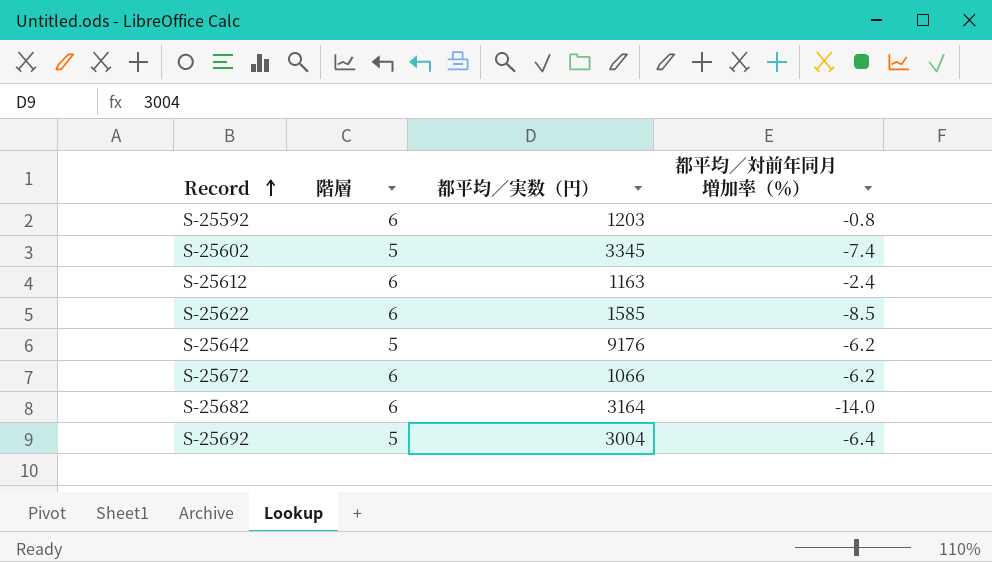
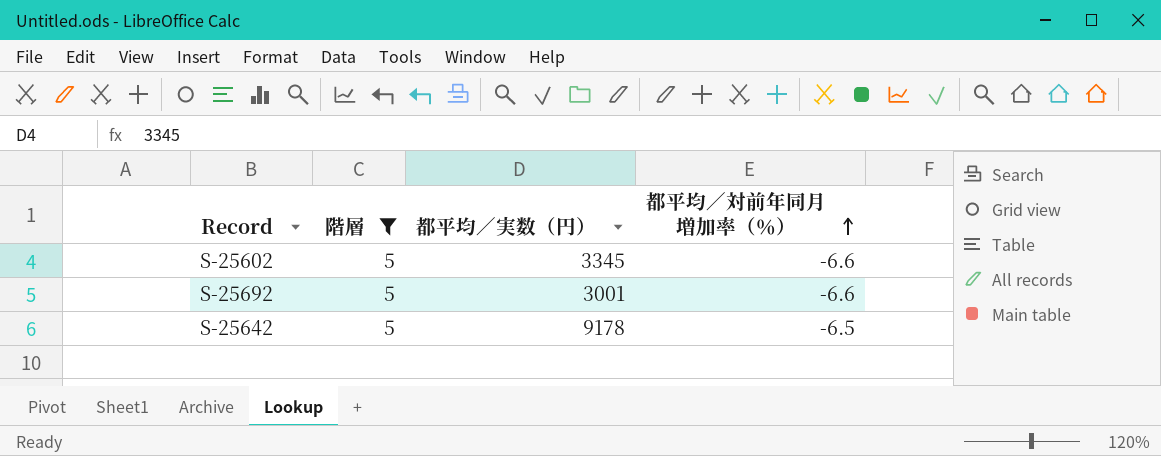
filter: none -> 階層 = 5
row order: Record ascending -> 都平均／対前年同月増加率（％） ascending
S-25602 | 都平均／対前年同月増加率（％）: -7.4 -> -6.6
S-25692 | 都平均／実数（円）: 3004 -> 3001
S-25692 | 都平均／対前年同月増加率（％）: -6.4 -> -6.6
S-25642 | 都平均／実数（円）: 9176 -> 9178
S-25642 | 都平均／対前年同月増加率（％）: -6.2 -> -6.5

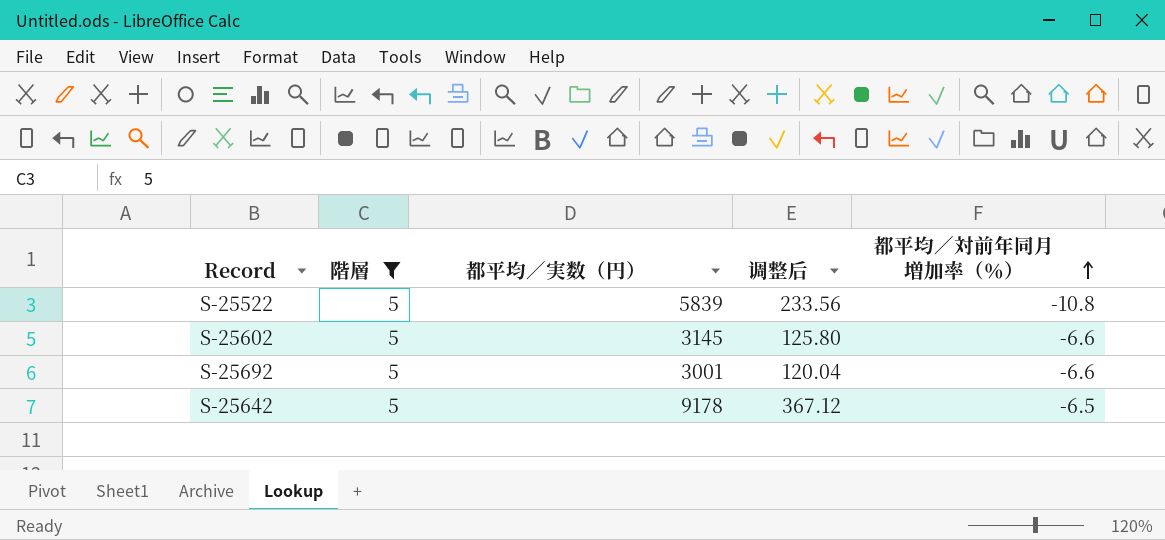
column 调整后 | formula: none -> [都平均／実数（円）] * 0.04
row S-25522: none -> 5 | 5839 | 233.56 | -10.8
S-25602 | 都平均／実数（円）: 3345 -> 3145

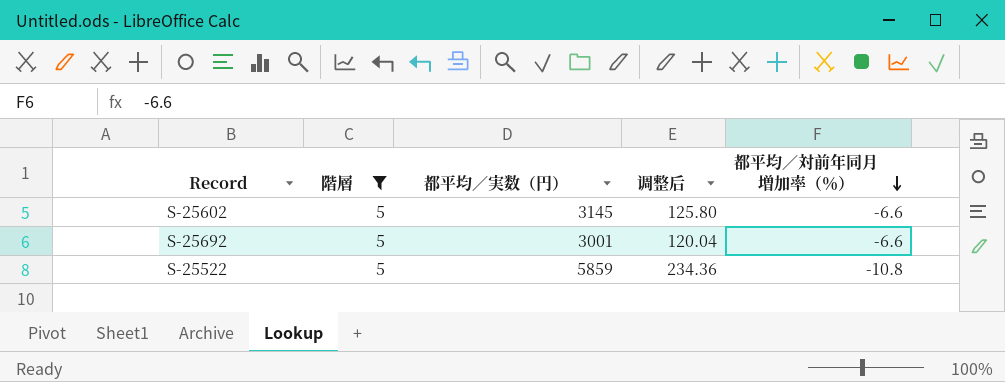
row order: 都平均／対前年同月増加率（％） ascending -> 都平均／対前年同月増加率（％） descending
row S-25642: 5 | 9178 | 367.12 | -6.5 -> none
S-25522 | 都平均／実数（円）: 5839 -> 5859
S-25522 | 调整后: 233.56 -> 234.36

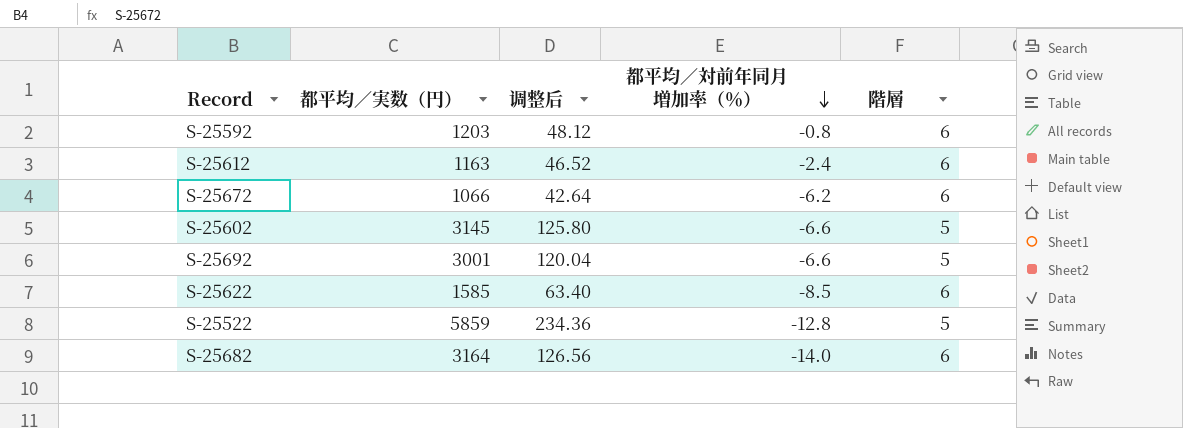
filter: 階層 = 5 -> none
column 階層 | position: 2 -> 5
S-25522 | 都平均／対前年同月増加率（％）: -10.8 -> -12.8

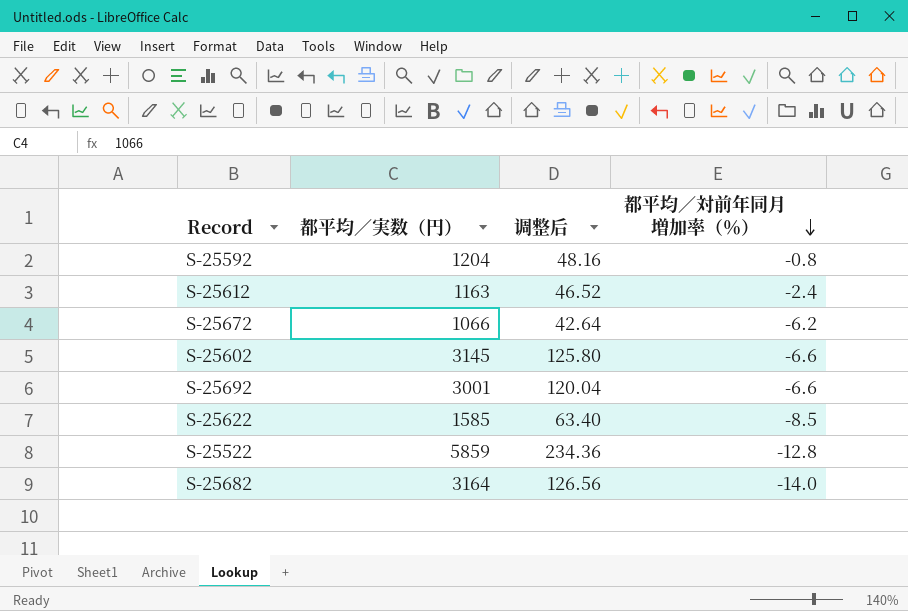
column 階層 | position: 5 -> none
S-25592 | 都平均／実数（円）: 1203 -> 1204
S-25592 | 调整后: 48.12 -> 48.16

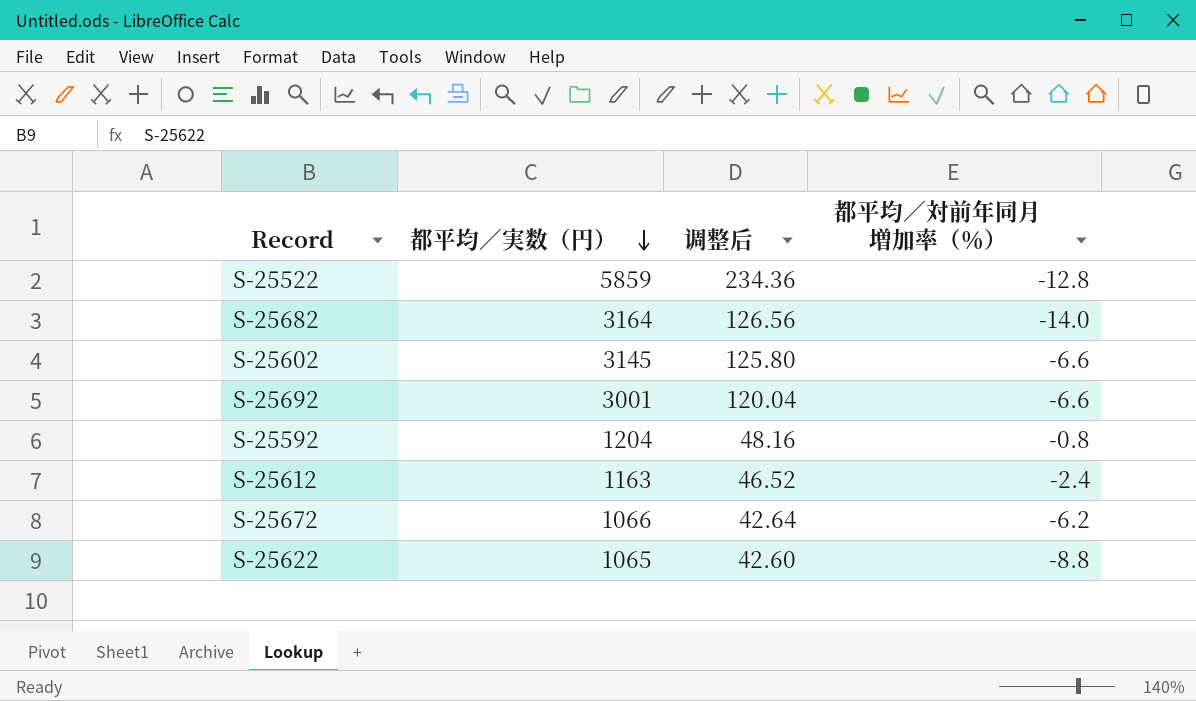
row order: 都平均／対前年同月増加率（％） descending -> 都平均／実数（円） descending
S-25622 | 都平均／実数（円）: 1585 -> 1065
S-25622 | 调整后: 63.40 -> 42.60
S-25622 | 都平均／対前年同月増加率（％）: -8.5 -> -8.8

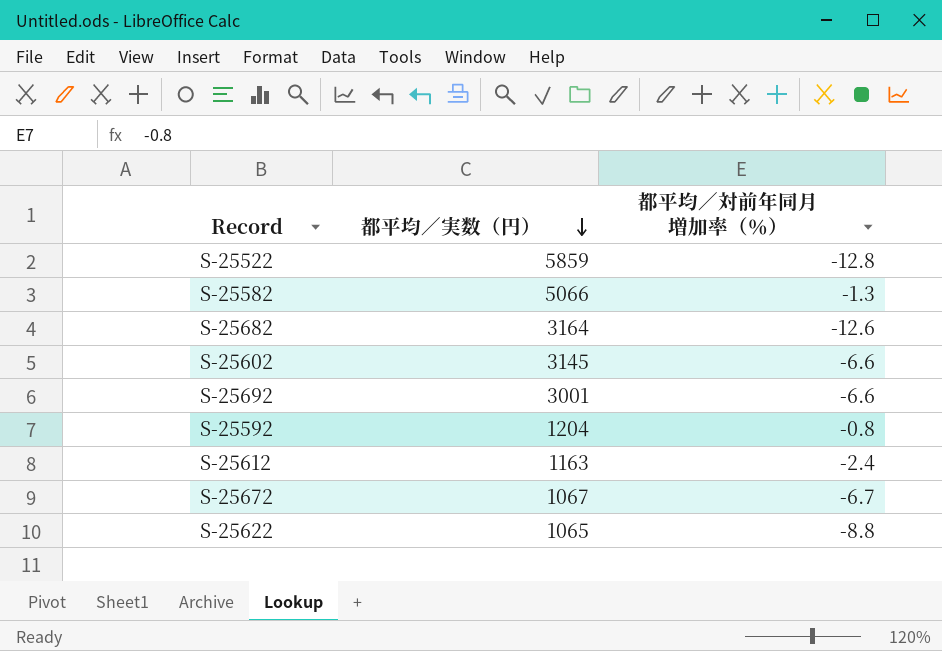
column 调整后 | formula: [都平均／実数（円）] * 0.04 -> none
row S-25582: none -> 5066 | -1.3
S-25682 | 都平均／対前年同月増加率（％）: -14.0 -> -12.6
S-25672 | 都平均／実数（円）: 1066 -> 1067
S-25672 | 都平均／対前年同月増加率（％）: -6.2 -> -6.7

